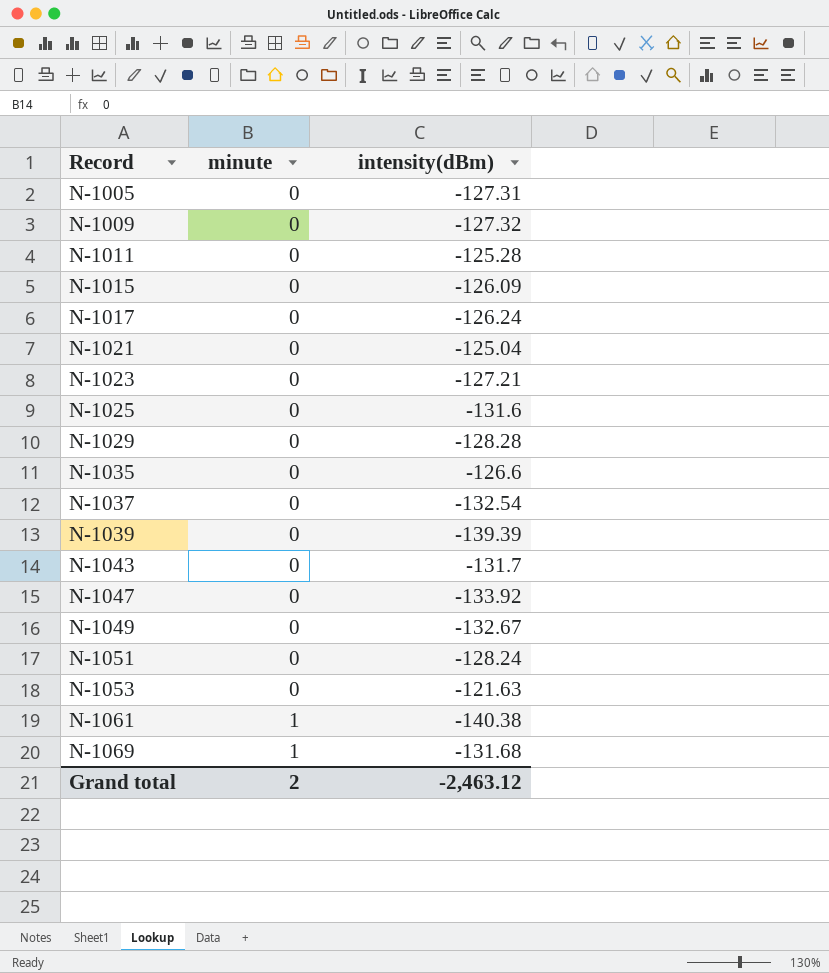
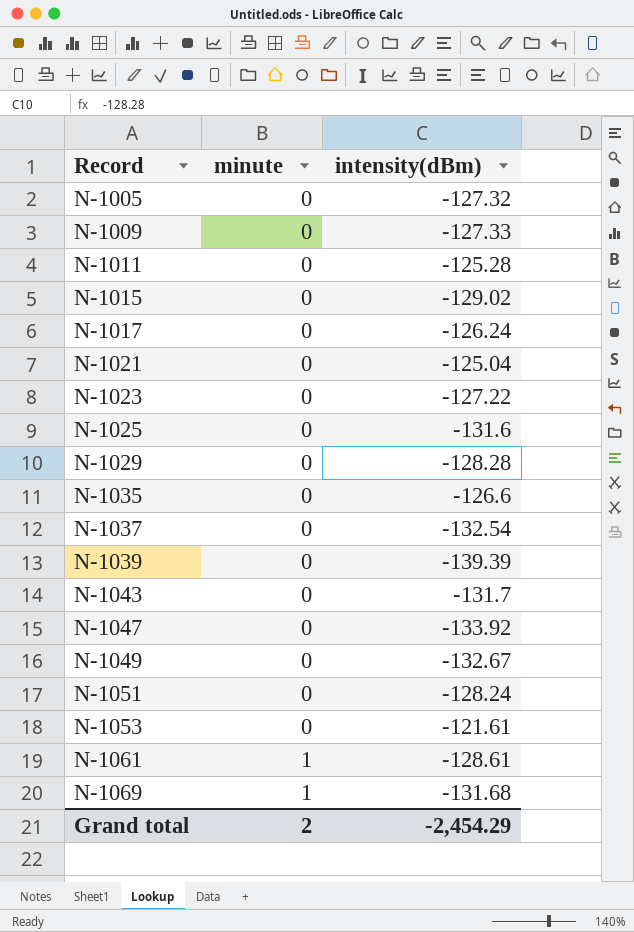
N-1005 | intensity(dBm): -127.31 -> -127.32
N-1009 | intensity(dBm): -127.32 -> -127.33
N-1015 | intensity(dBm): -126.09 -> -129.02
N-1023 | intensity(dBm): -127.21 -> -127.22
N-1053 | intensity(dBm): -121.63 -> -121.61
N-1061 | intensity(dBm): -140.38 -> -128.61
Grand total | intensity(dBm): -2,463.12 -> -2,454.29

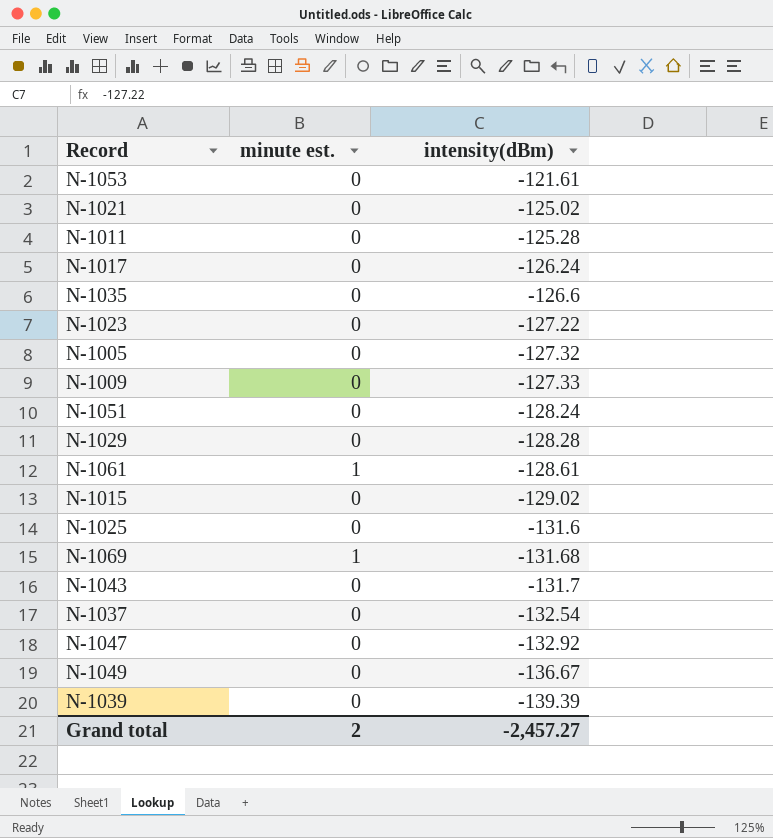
row order: Record ascending -> intensity(dBm) descending
column name: minute -> minute est.
N-1021 | intensity(dBm): -125.04 -> -125.02
N-1047 | intensity(dBm): -133.92 -> -132.92
N-1049 | intensity(dBm): -132.67 -> -136.67
Grand total | intensity(dBm): -2,454.29 -> -2,457.27

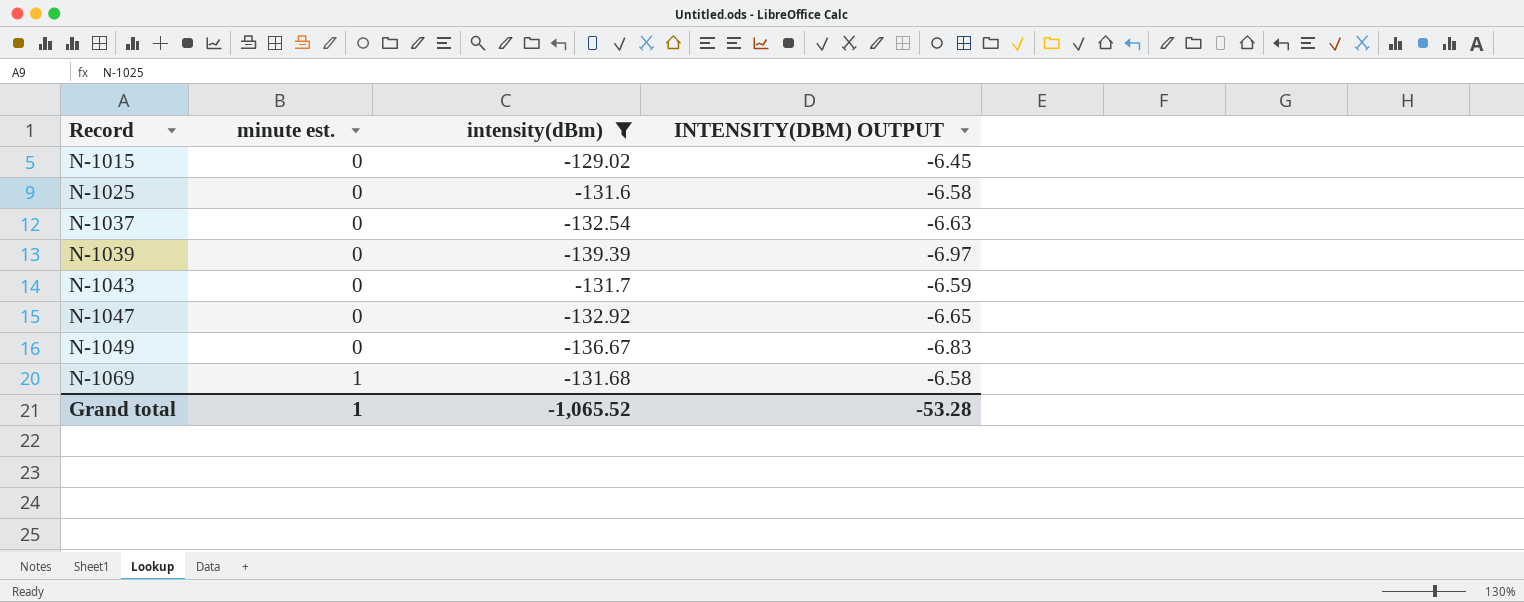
filter: none -> intensity(dBm) <= -129.02
row order: intensity(dBm) descending -> Record ascending
column INTENSITY(DBM) OUTPUT | formula: none -> [intensity(dBm)] * 0.05
Grand total | minute est.: 2 -> 1
Grand total | intensity(dBm): -2,457.27 -> -1,065.52

